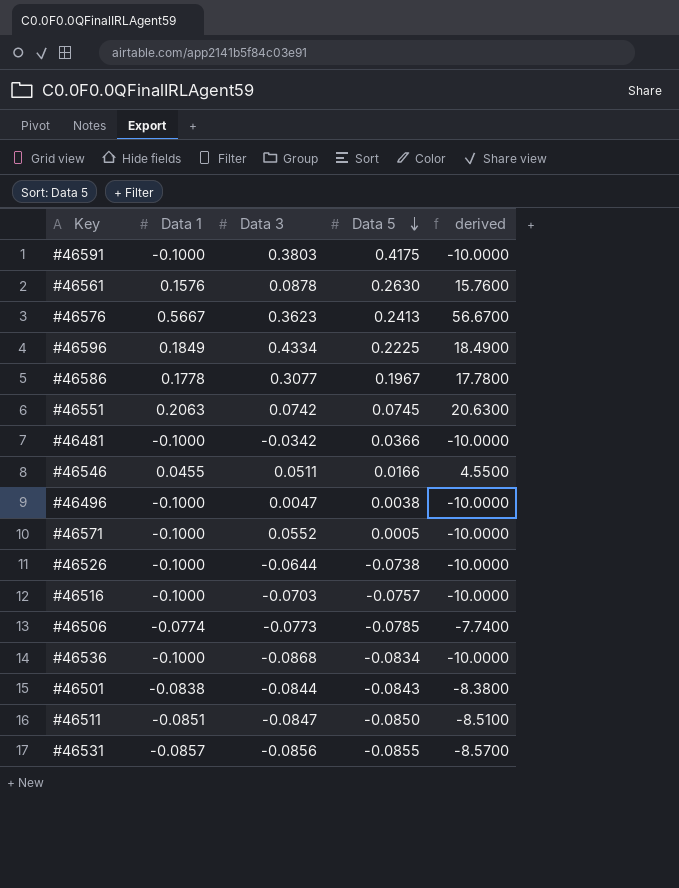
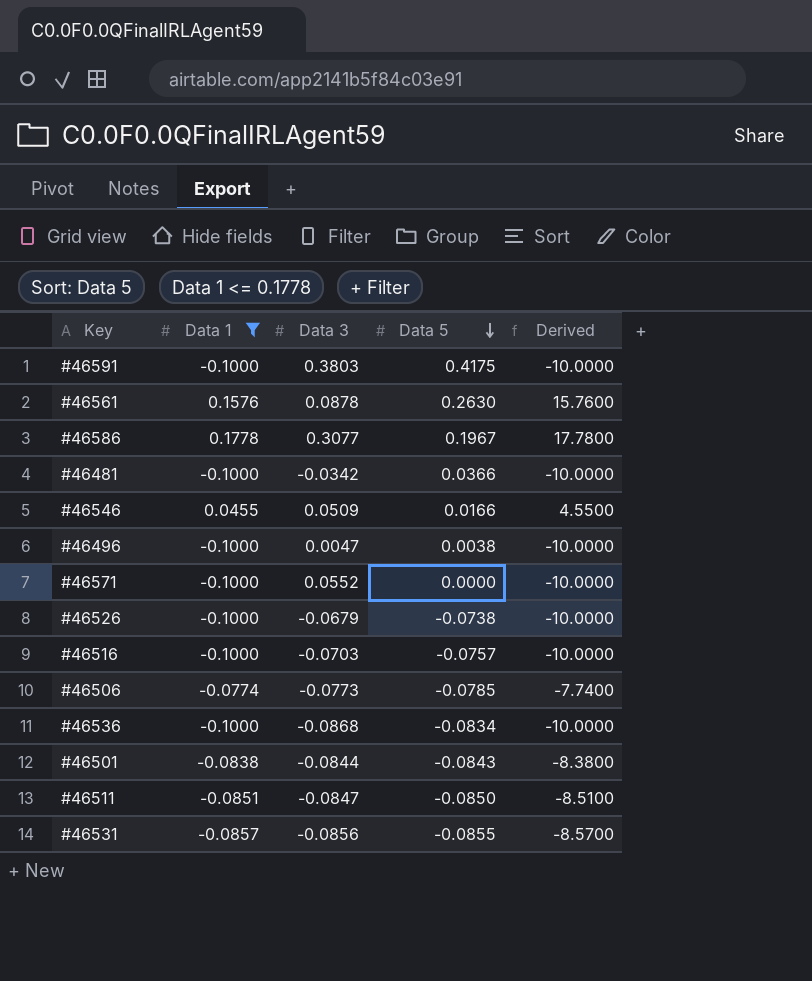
filter: none -> Data 1 <= 0.1778
column name: derived -> Derived
#46546 | Data 3: 0.0511 -> 0.0509
#46571 | Data 5: 0.0005 -> 0.0000
#46526 | Data 3: -0.0644 -> -0.0679

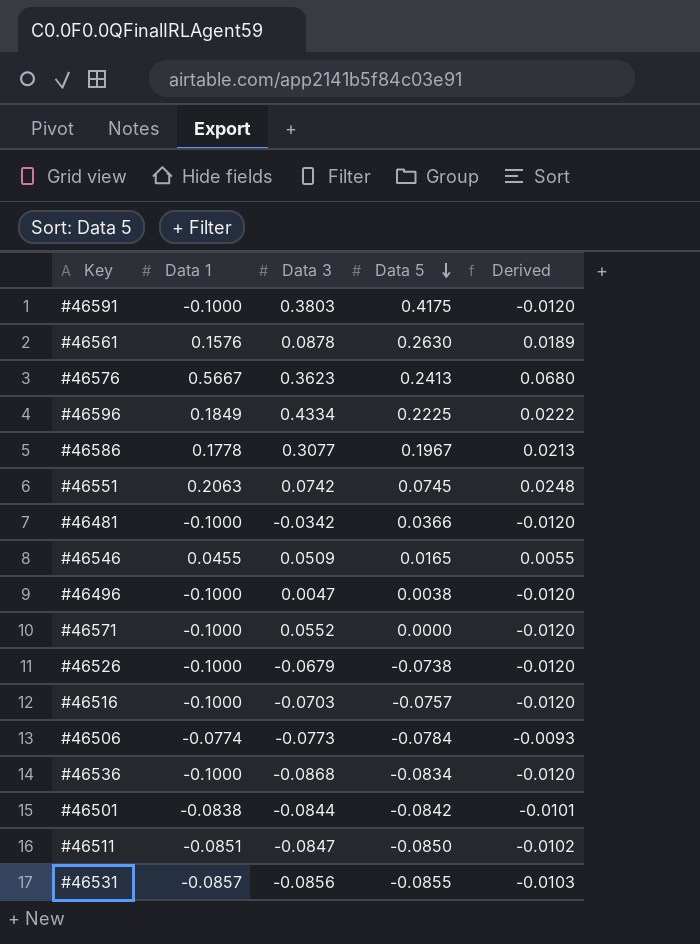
filter: Data 1 <= 0.1778 -> none
column Derived | formula: [Data 1] * 100 -> [Data 1] * 0.12
#46546 | Data 5: 0.0166 -> 0.0165
#46506 | Data 5: -0.0785 -> -0.0784
#46501 | Data 5: -0.0843 -> -0.0842

